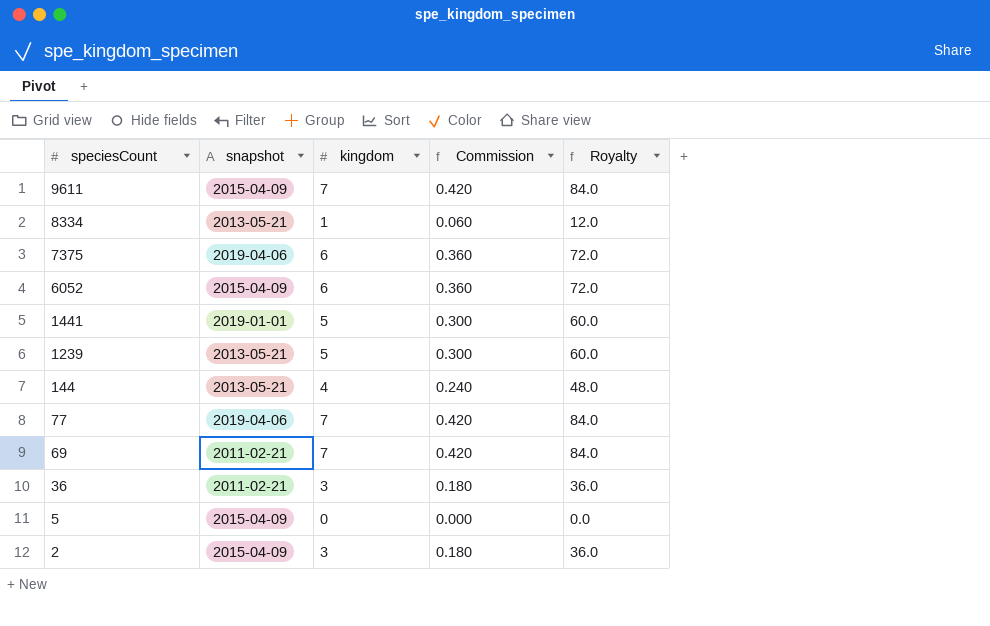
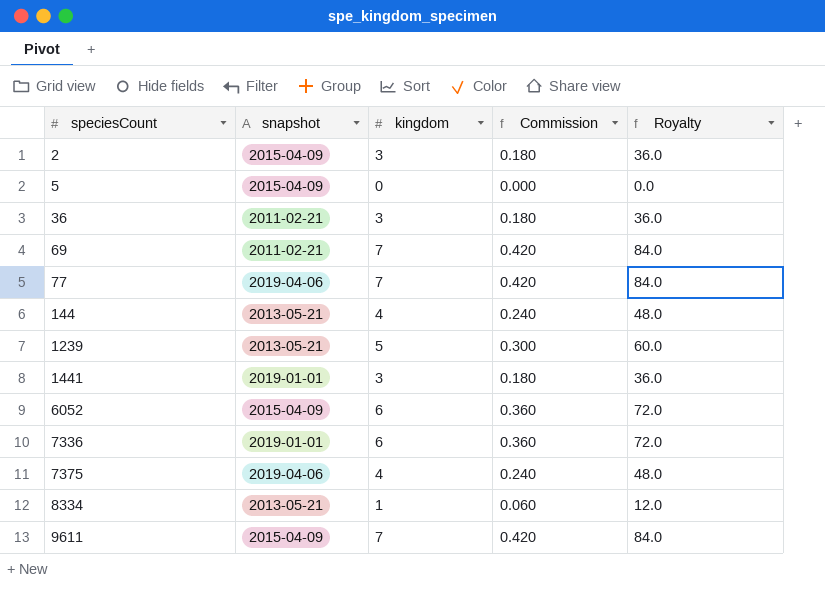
row order: speciesCount descending -> speciesCount ascending
1441 | kingdom: 5 -> 3
1441 | Commission: 0.300 -> 0.180
1441 | Royalty: 60.0 -> 36.0
row 7336: none -> 2019-01-01 | 6 | 0.360 | 72.0
7375 | kingdom: 6 -> 4
7375 | Commission: 0.360 -> 0.240
7375 | Royalty: 72.0 -> 48.0

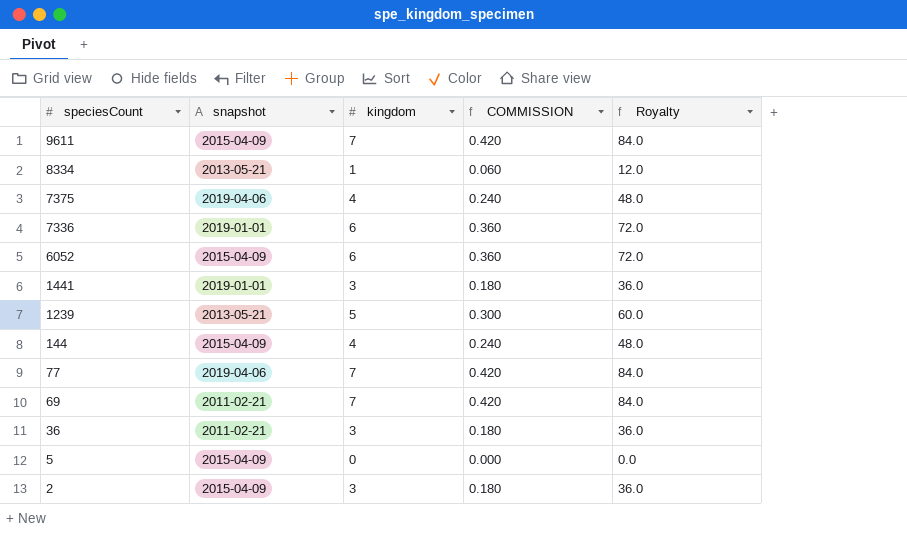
row order: speciesCount ascending -> speciesCount descending
column name: Commission -> COMMISSION
144 | snapshot: 2013-05-21 -> 2015-04-09

